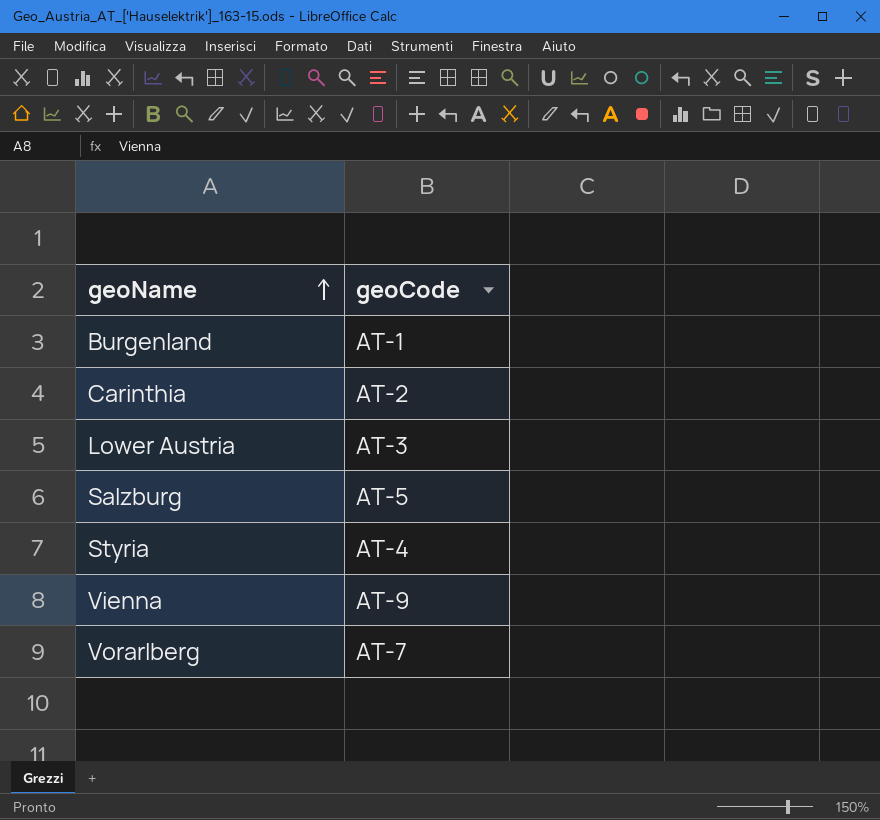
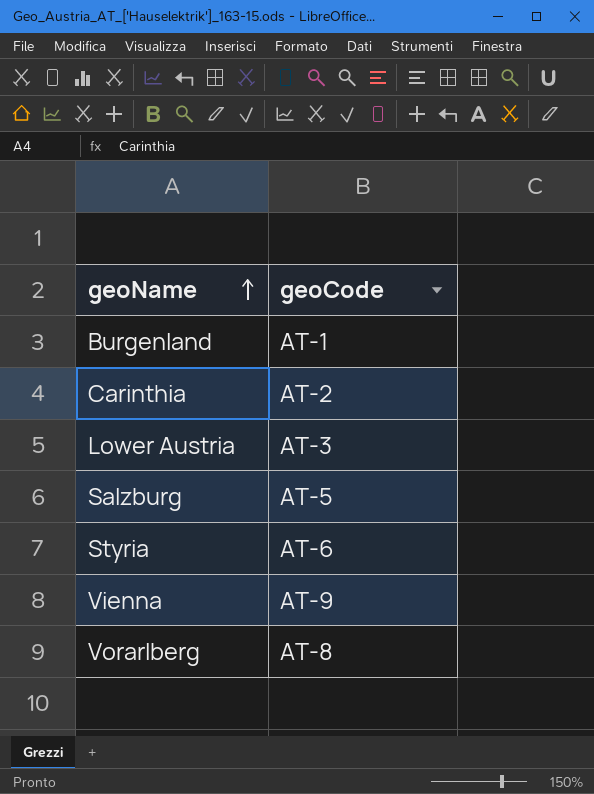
Styria | geoCode: AT-4 -> AT-6
Vorarlberg | geoCode: AT-7 -> AT-8

